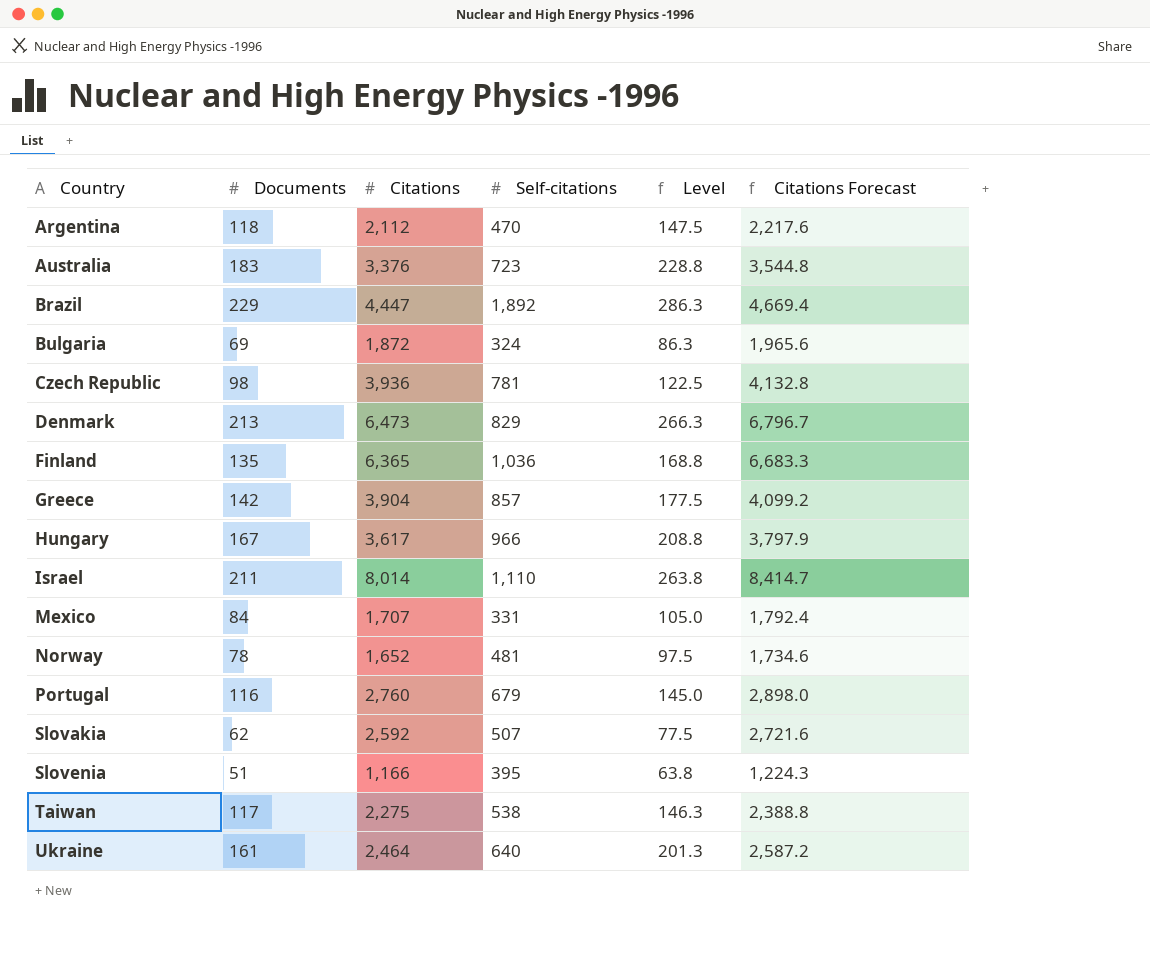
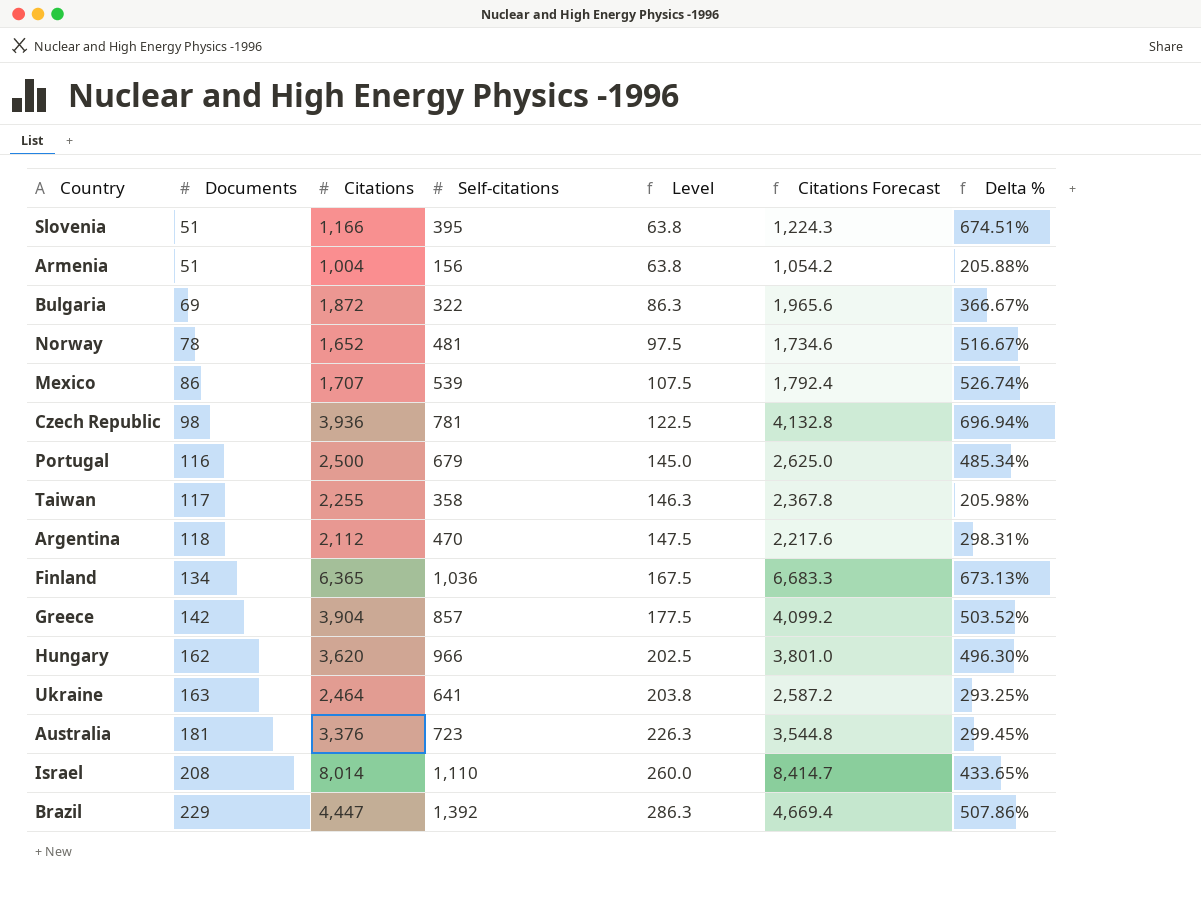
row order: Country ascending -> Documents ascending
column Delta % | formula: none -> ([Self-citations] - [Documents]) / [Documents]
row Denmark: 213 | 6,473 | 829 | 266.3 | 6,796.7 -> none
row Slovakia: 62 | 2,592 | 507 | 77.5 | 2,721.6 -> none
row Armenia: none -> 51 | 1,004 | 156 | 63.8 | 1,054.2 | 205.88%
Bulgaria | Self-citations: 324 -> 322
Mexico | Documents: 84 -> 86
Mexico | Self-citations: 331 -> 539
Mexico | Level: 105.0 -> 107.5
Portugal | Citations: 2,760 -> 2,500
Portugal | Citations Forecast: 2,898.0 -> 2,625.0
Taiwan | Citations: 2,275 -> 2,255
Taiwan | Self-citations: 538 -> 358
Taiwan | Citations Forecast: 2,388.8 -> 2,367.8
Finland | Documents: 135 -> 134
Finland | Level: 168.8 -> 167.5
Hungary | Documents: 167 -> 162
Hungary | Citations: 3,617 -> 3,620
Hungary | Level: 208.8 -> 202.5
Hungary | Citations Forecast: 3,797.9 -> 3,801.0
Ukraine | Documents: 161 -> 163
Ukraine | Self-citations: 640 -> 641
Ukraine | Level: 201.3 -> 203.8
Australia | Documents: 183 -> 181
Australia | Level: 228.8 -> 226.3
Israel | Documents: 211 -> 208
Israel | Level: 263.8 -> 260.0
Brazil | Self-citations: 1,892 -> 1,392

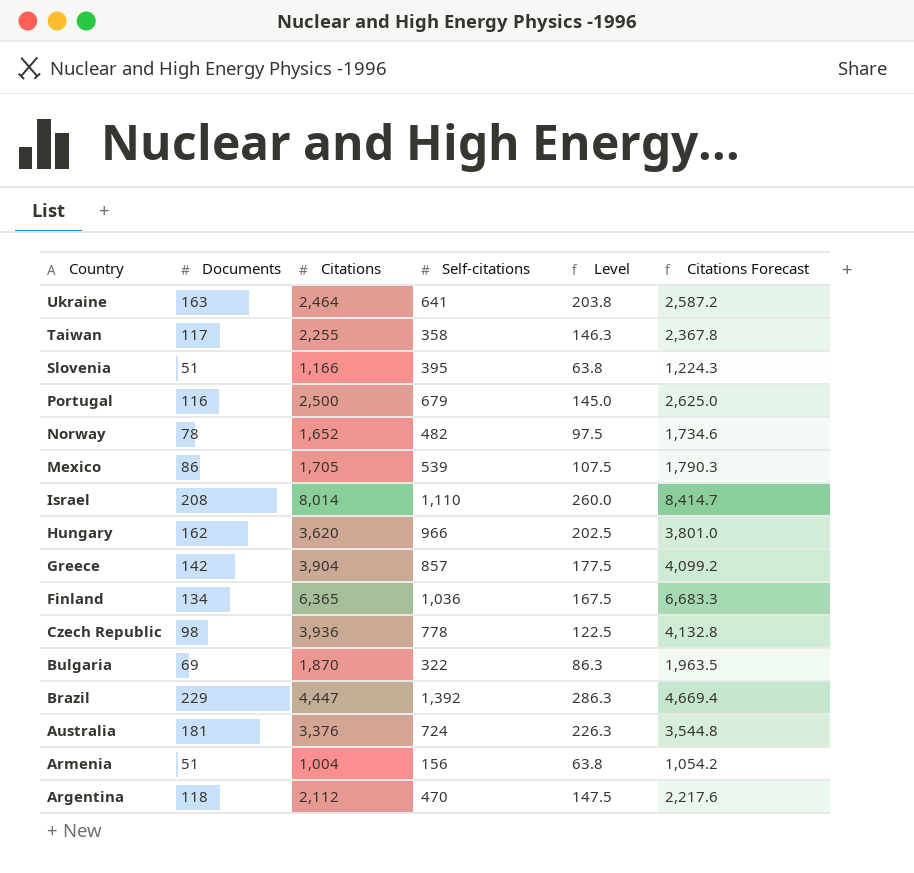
row order: Documents ascending -> Country descending
column Delta % | formula: ([Self-citations] - [Documents]) / [Documents] -> none
Norway | Self-citations: 481 -> 482
Mexico | Citations: 1,707 -> 1,705
Mexico | Citations Forecast: 1,792.4 -> 1,790.3
Czech Republic | Self-citations: 781 -> 778
Bulgaria | Citations: 1,872 -> 1,870
Bulgaria | Citations Forecast: 1,965.6 -> 1,963.5
Australia | Self-citations: 723 -> 724

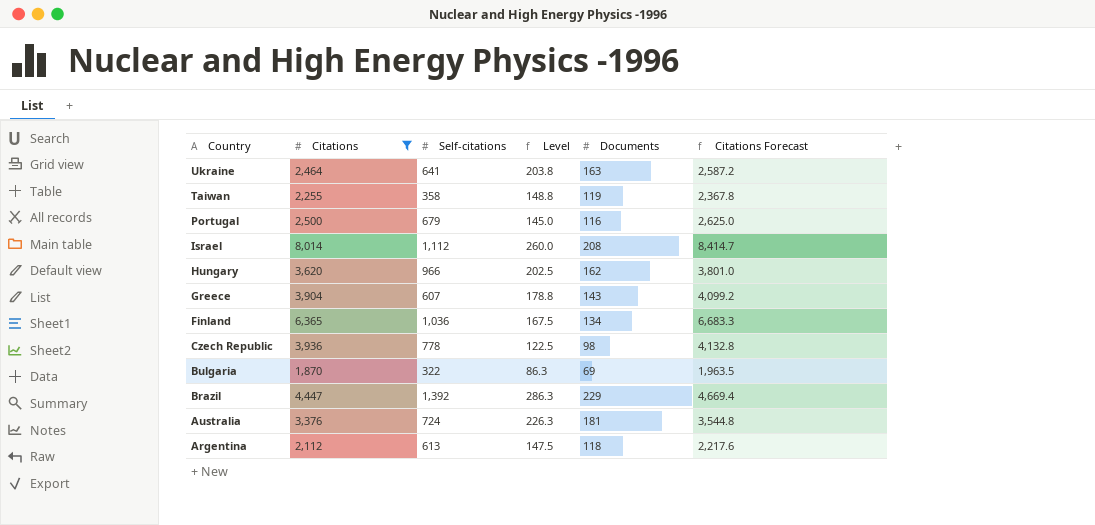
filter: none -> Citations >= 1,870
column Documents | position: 2 -> 5
Taiwan | Level: 146.3 -> 148.8
Taiwan | Documents: 117 -> 119
Israel | Self-citations: 1,110 -> 1,112
Greece | Self-citations: 857 -> 607
Greece | Level: 177.5 -> 178.8
Greece | Documents: 142 -> 143
Argentina | Self-citations: 470 -> 613

